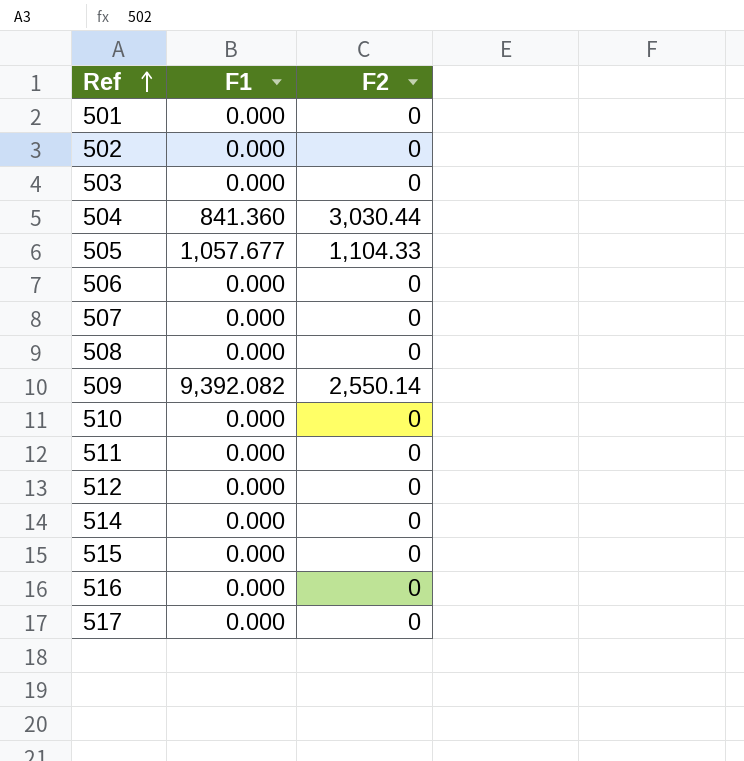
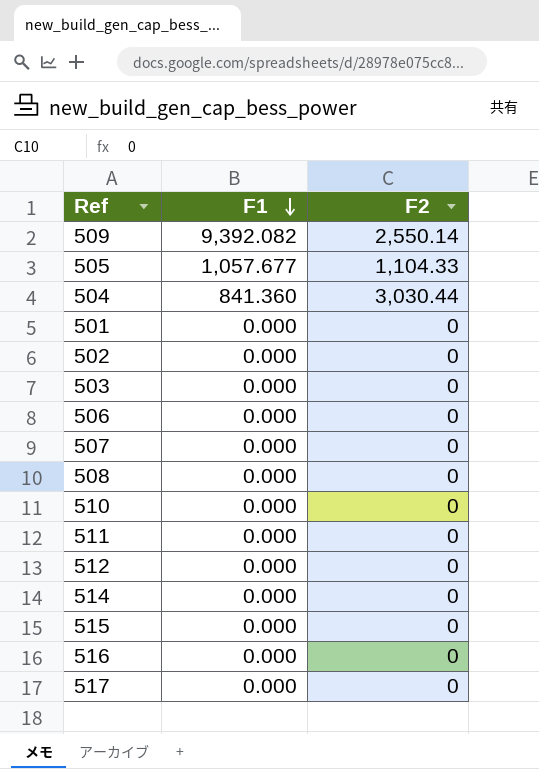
row order: Ref ascending -> F1 descending

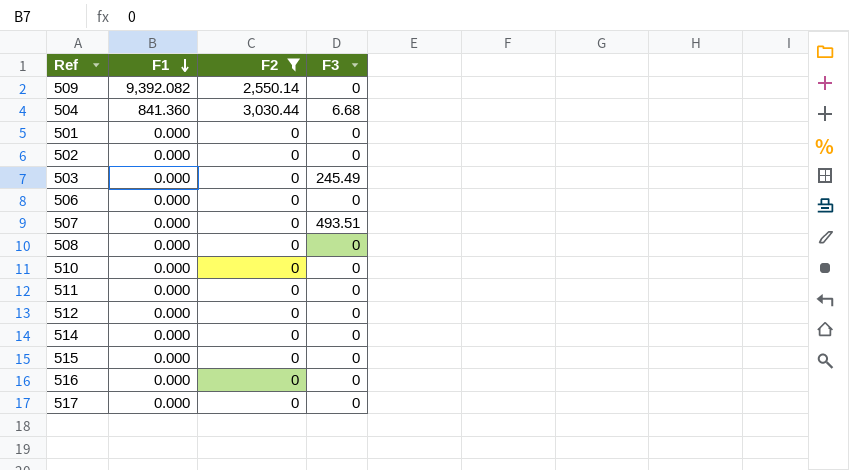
filter: none -> F2 != 1,104.33
column F3 | position: none -> 4

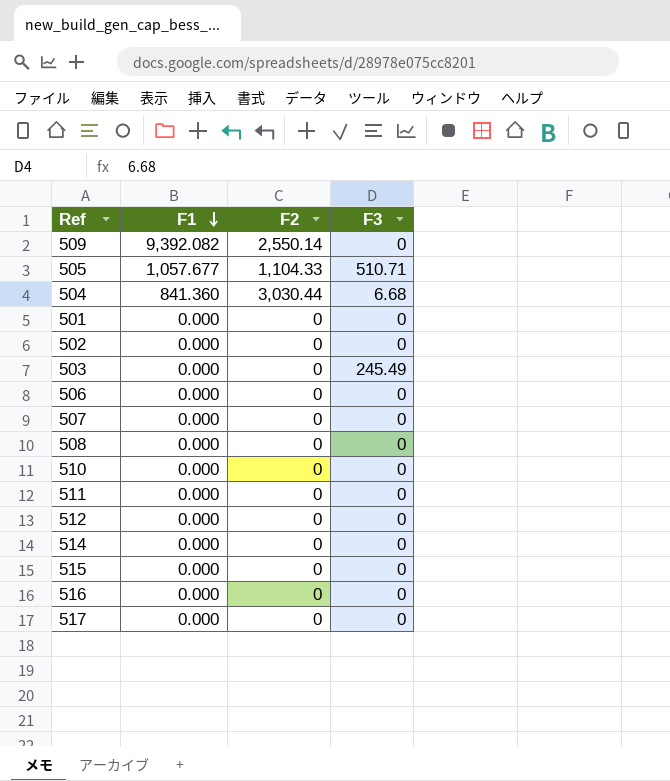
filter: F2 != 1,104.33 -> none
507 | F3: 493.51 -> 0

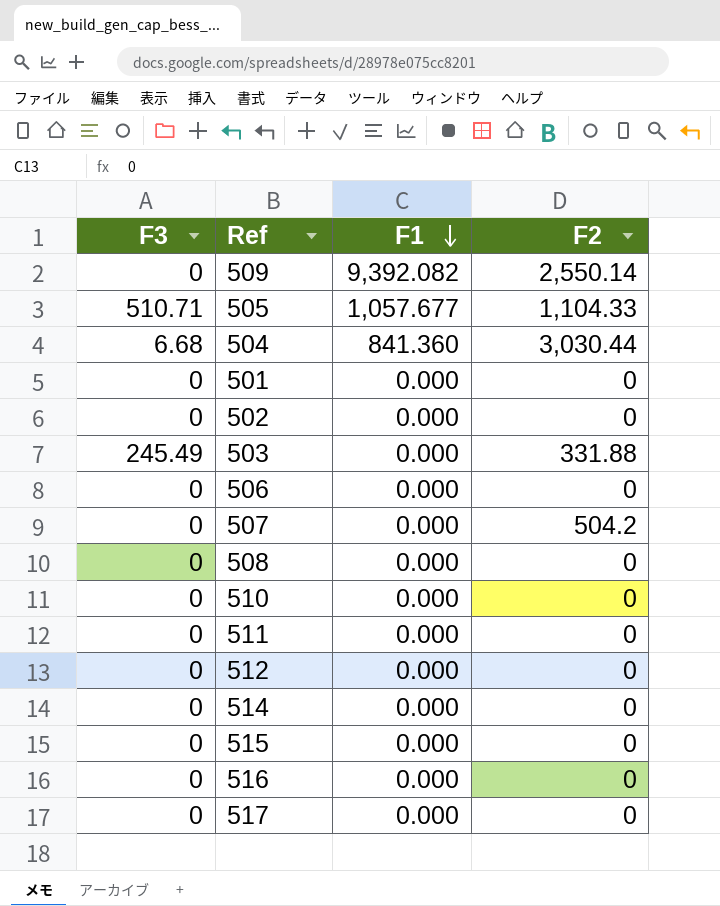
column F3 | position: 4 -> 1
503 | F2: 0 -> 331.88
507 | F2: 0 -> 504.2

